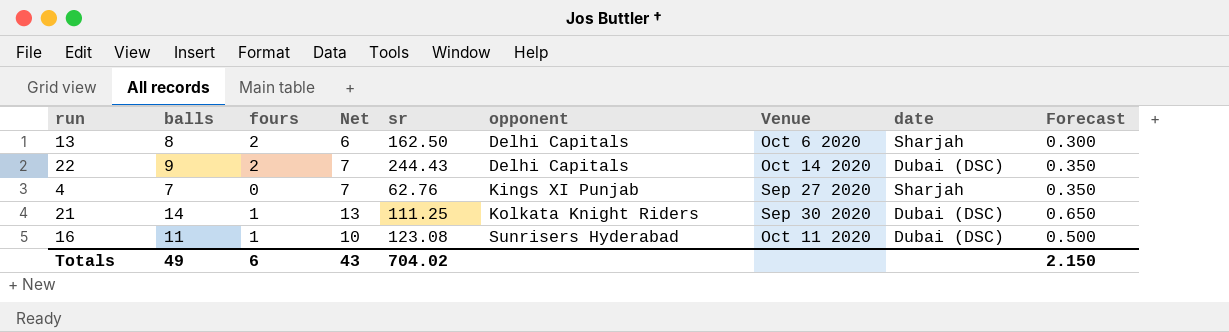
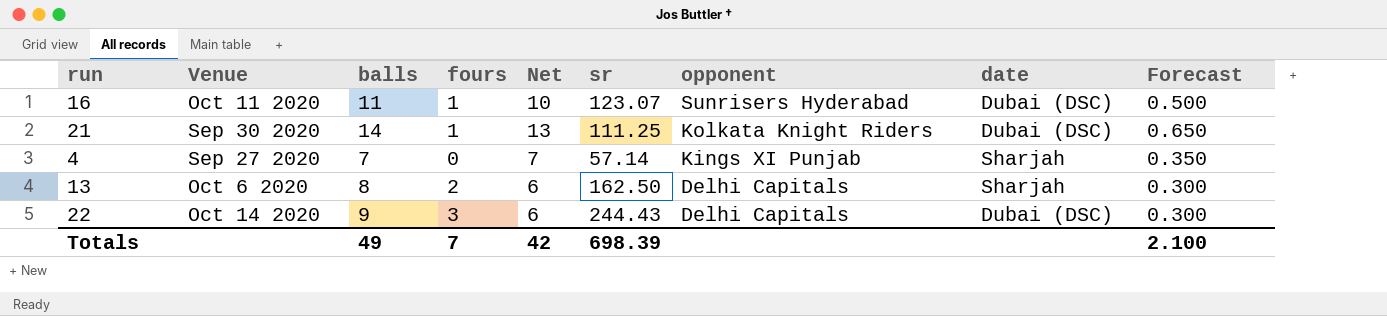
row order: opponent ascending -> opponent descending
column Venue | position: 7 -> 2
16 | sr: 123.08 -> 123.07
4 | sr: 62.76 -> 57.14
22 | fours: 2 -> 3
22 | Net: 7 -> 6
22 | Forecast: 0.350 -> 0.300
Totals | fours: 6 -> 7
Totals | Net: 43 -> 42
Totals | sr: 704.02 -> 698.39
Totals | Forecast: 2.150 -> 2.100

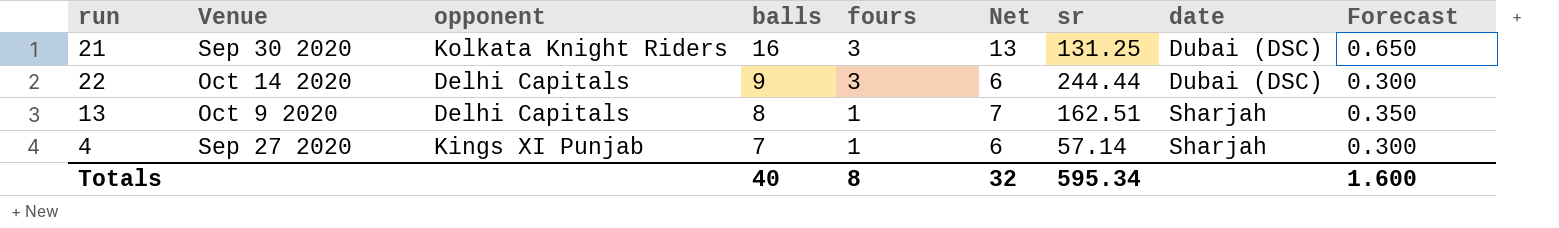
row order: opponent descending -> balls descending
column opponent | position: 7 -> 3
row 16: Oct 11 2020 | 11 | 1 | 10 | 123.07 | Sunrisers Hyderabad | Dubai (DSC) | 0.500 -> none
21 | balls: 14 -> 16
21 | fours: 1 -> 3
21 | sr: 111.25 -> 131.25
22 | sr: 244.43 -> 244.44
13 | Venue: Oct 6 2020 -> Oct 9 2020
13 | fours: 2 -> 1
13 | Net: 6 -> 7
13 | sr: 162.50 -> 162.51
13 | Forecast: 0.300 -> 0.350
4 | fours: 0 -> 1
4 | Net: 7 -> 6
4 | Forecast: 0.350 -> 0.300
Totals | balls: 49 -> 40
Totals | fours: 7 -> 8
Totals | Net: 42 -> 32
Totals | sr: 698.39 -> 595.34
Totals | Forecast: 2.100 -> 1.600

